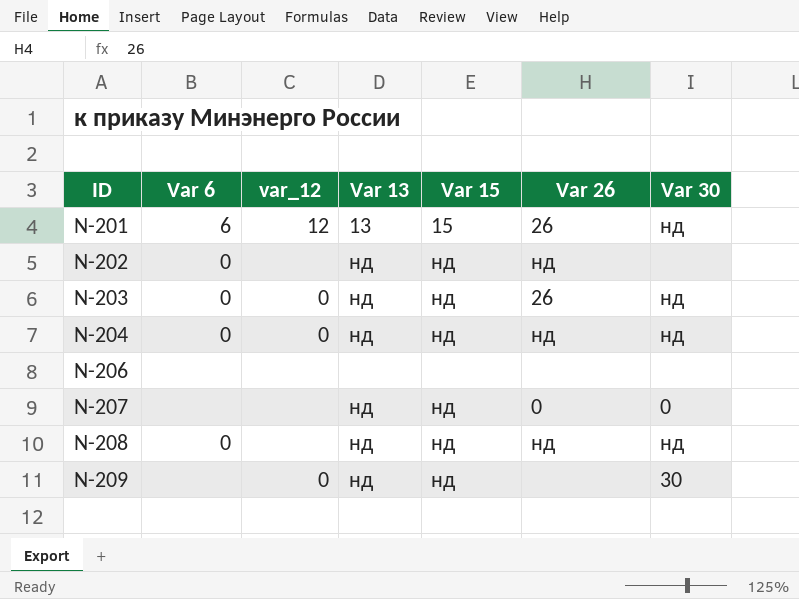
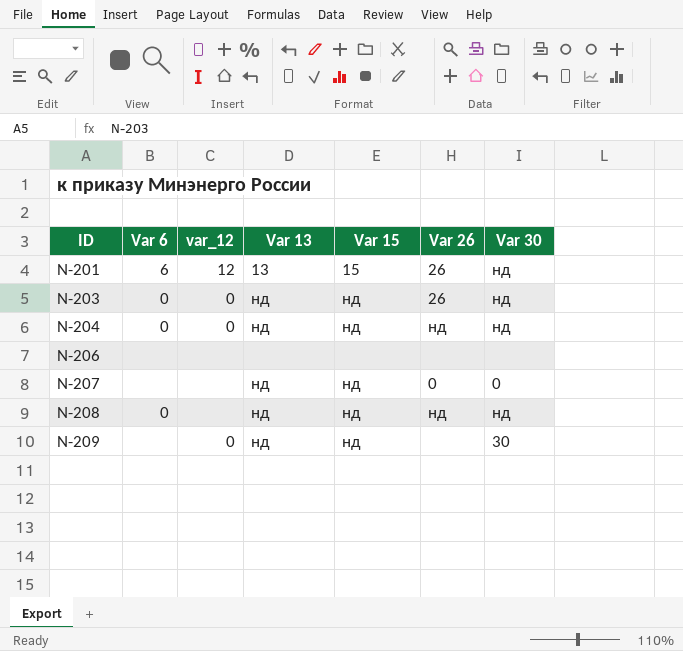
row N-202: 0 | none | нд | нд | нд | none -> none

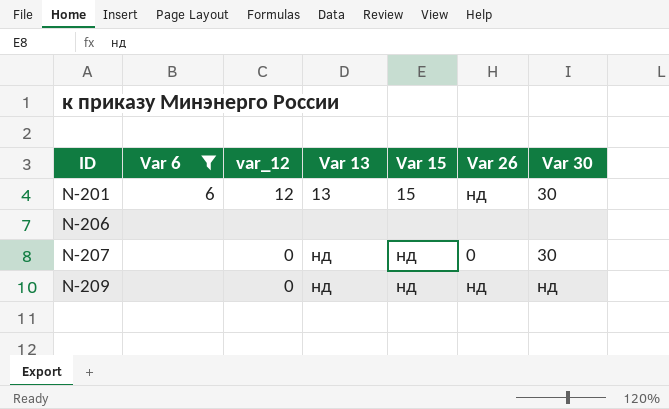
filter: none -> Var 6 != 0
N-201 | Var 26: 26 -> нд
N-201 | Var 30: нд -> 30
N-207 | var_12: none -> 0
N-207 | Var 30: 0 -> 30
N-209 | Var 26: none -> нд
N-209 | Var 30: 30 -> нд

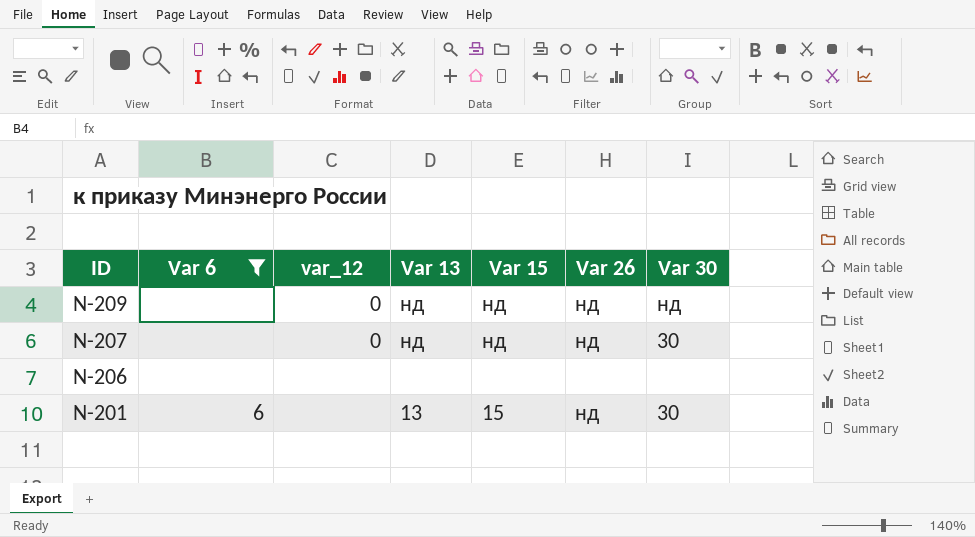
row order: ID ascending -> ID descending
N-207 | Var 26: 0 -> нд
N-201 | var_12: 12 -> none

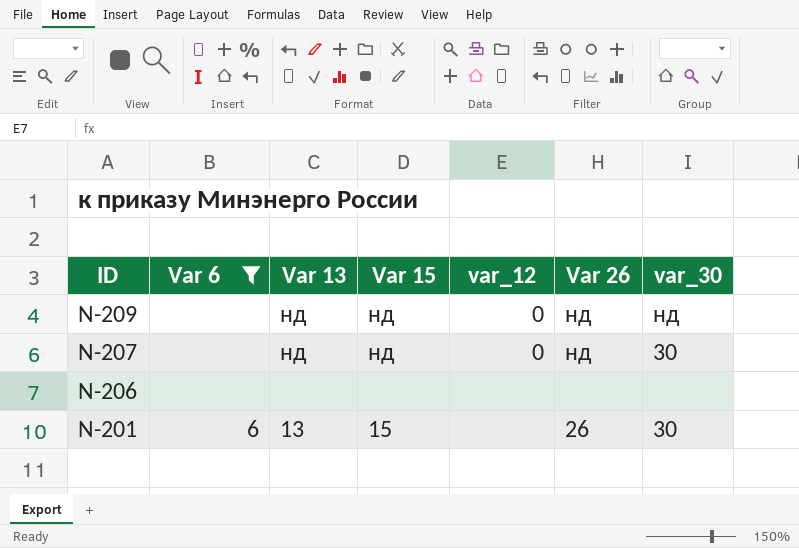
column var_12 | position: 3 -> 5
column name: Var 30 -> var_30
N-201 | Var 26: нд -> 26

